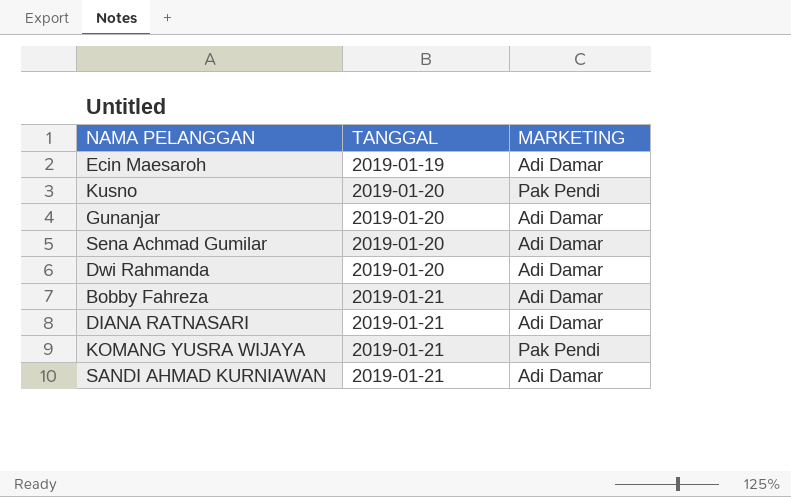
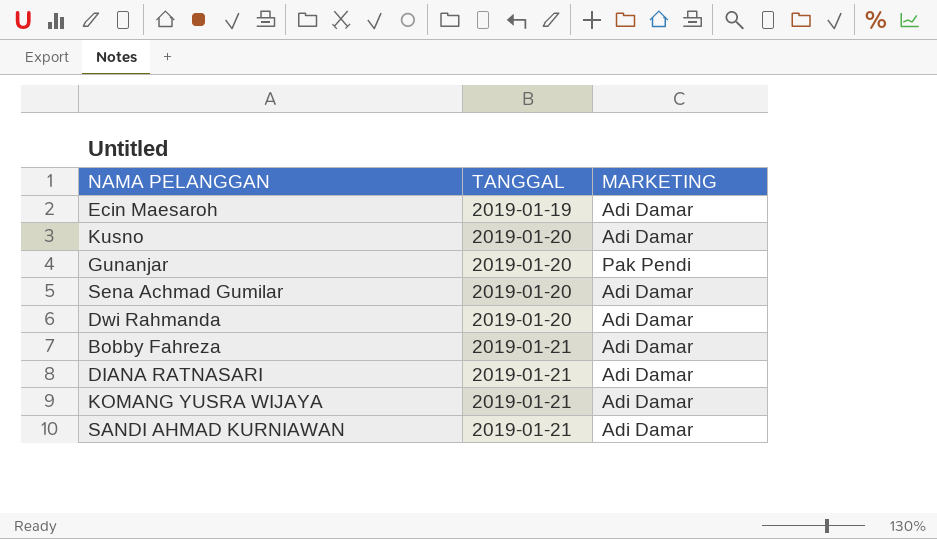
Kusno | MARKETING: Pak Pendi -> Adi Damar
Gunanjar | MARKETING: Adi Damar -> Pak Pendi
KOMANG YUSRA WIJAYA | MARKETING: Pak Pendi -> Adi Damar

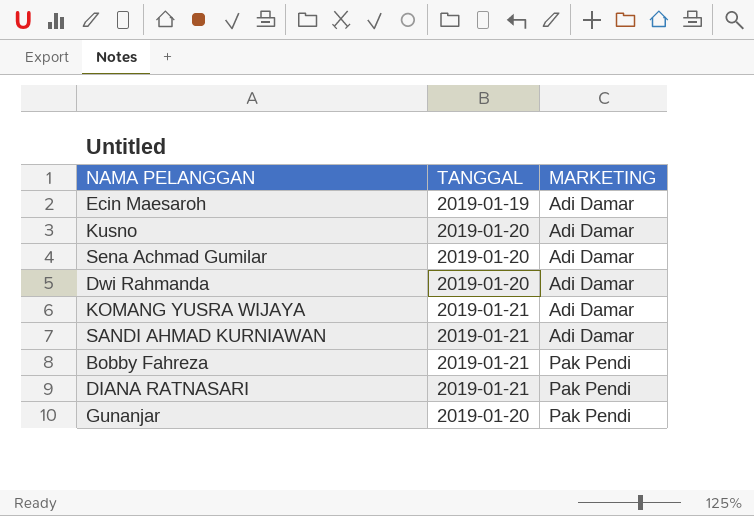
row order: TANGGAL ascending -> MARKETING ascending
Bobby Fahreza | MARKETING: Adi Damar -> Pak Pendi
DIANA RATNASARI | MARKETING: Adi Damar -> Pak Pendi

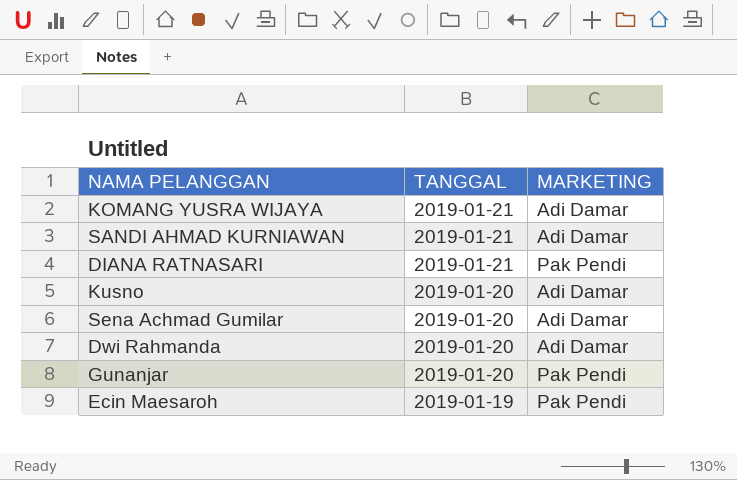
row order: MARKETING ascending -> TANGGAL descending
row Bobby Fahreza: 2019-01-21 | Pak Pendi -> none
Ecin Maesaroh | MARKETING: Adi Damar -> Pak Pendi

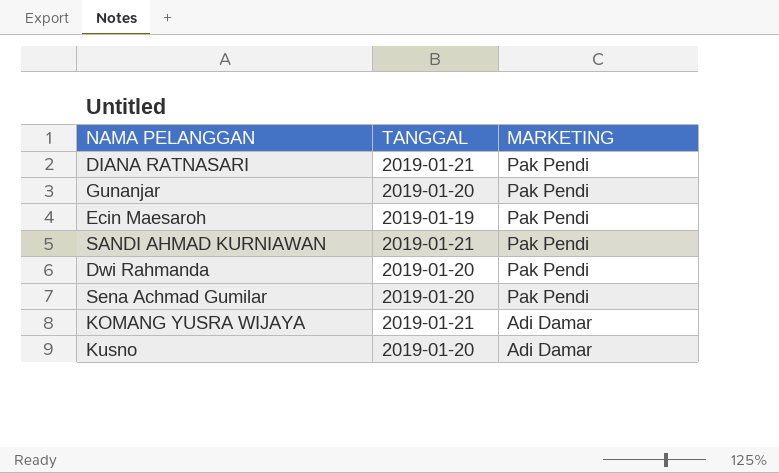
row order: TANGGAL descending -> MARKETING descending
SANDI AHMAD KURNIAWAN | MARKETING: Adi Damar -> Pak Pendi
Dwi Rahmanda | MARKETING: Adi Damar -> Pak Pendi
Sena Achmad Gumilar | MARKETING: Adi Damar -> Pak Pendi

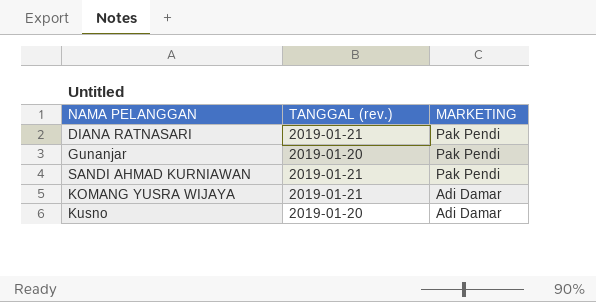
column name: TANGGAL -> TANGGAL (rev.)
row Ecin Maesaroh: 2019-01-19 | Pak Pendi -> none
row Dwi Rahmanda: 2019-01-20 | Pak Pendi -> none
row Sena Achmad Gumilar: 2019-01-20 | Pak Pendi -> none

